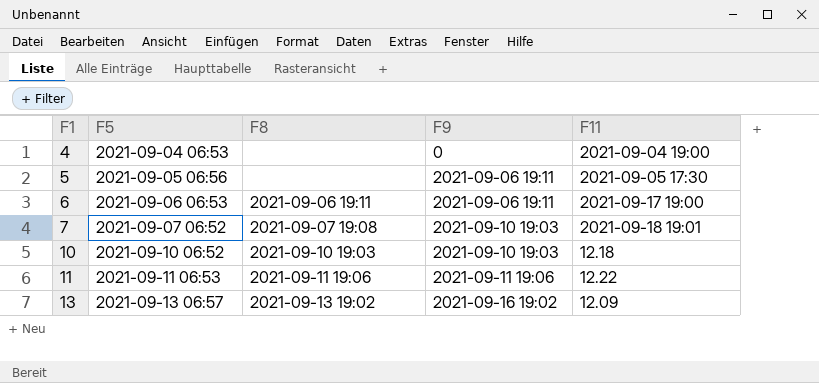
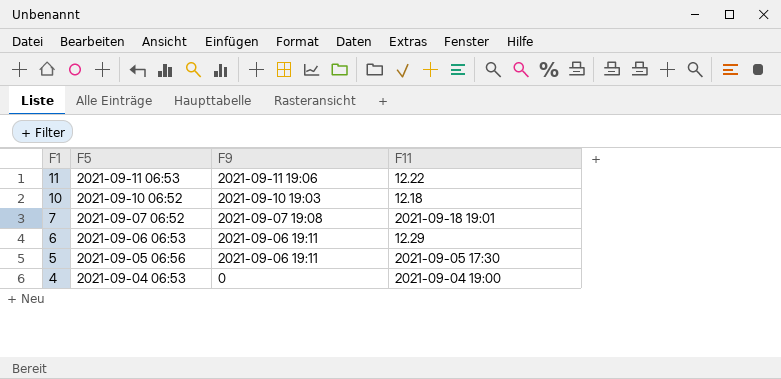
row order: F1 ascending -> F1 descending
column F8 | position: 3 -> none
row 13: 2021-09-13 06:57 | 2021-09-13 19:02 | 2021-09-16 19:02 | 12.09 -> none
7 | F9: 2021-09-10 19:03 -> 2021-09-07 19:08
6 | F11: 2021-09-17 19:00 -> 12.29

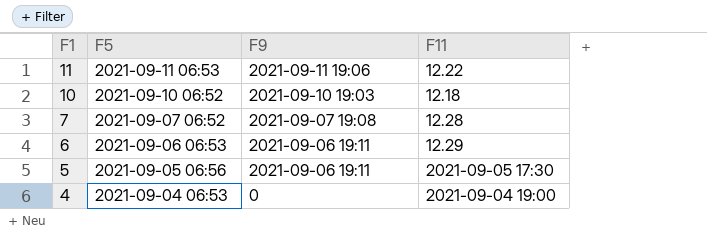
7 | F11: 2021-09-18 19:01 -> 12.28

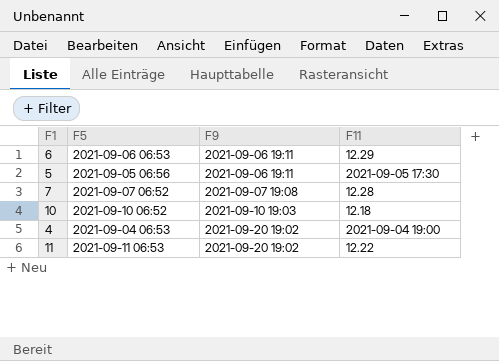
row order: F1 descending -> F9 ascending
4 | F9: 0 -> 2021-09-20 19:02
11 | F9: 2021-09-11 19:06 -> 2021-09-20 19:02

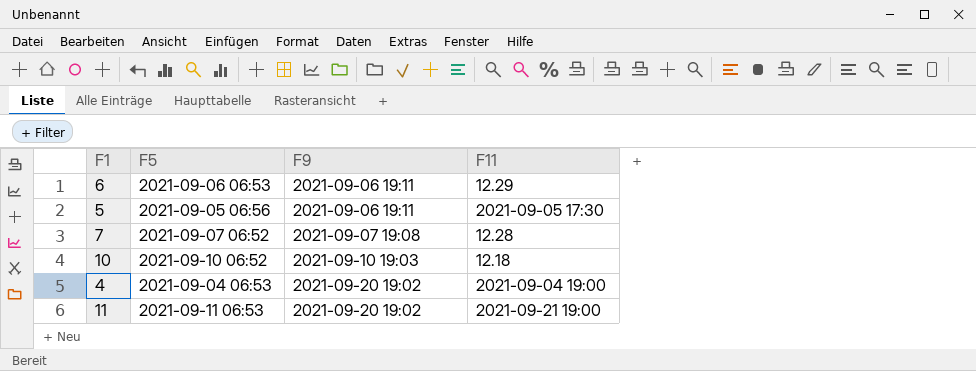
11 | F11: 12.22 -> 2021-09-21 19:00

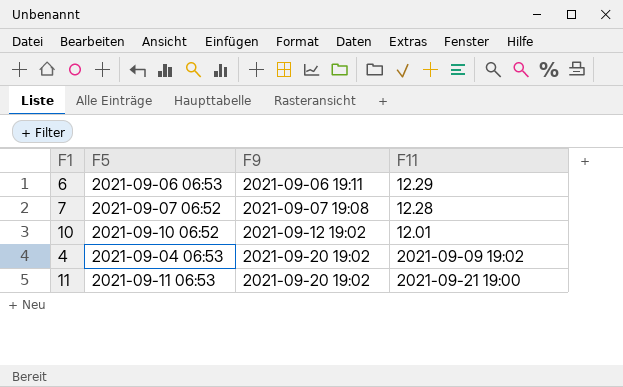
row 5: 2021-09-05 06:56 | 2021-09-06 19:11 | 2021-09-05 17:30 -> none
10 | F9: 2021-09-10 19:03 -> 2021-09-12 19:02
10 | F11: 12.18 -> 12.01
4 | F11: 2021-09-04 19:00 -> 2021-09-09 19:02

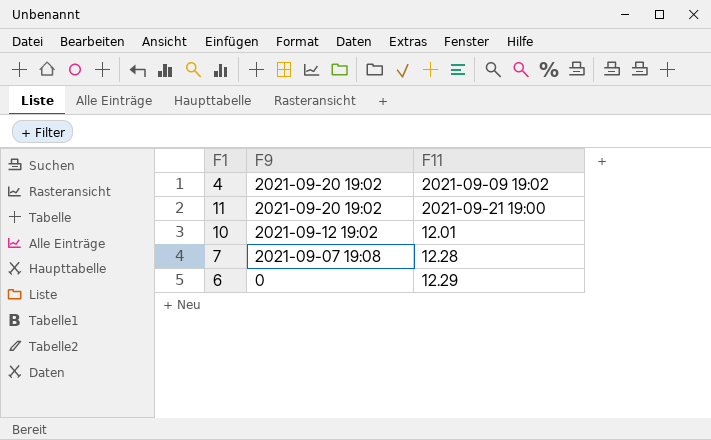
row order: F9 ascending -> F9 descending
column F5 | position: 2 -> none
6 | F9: 2021-09-06 19:11 -> 0

